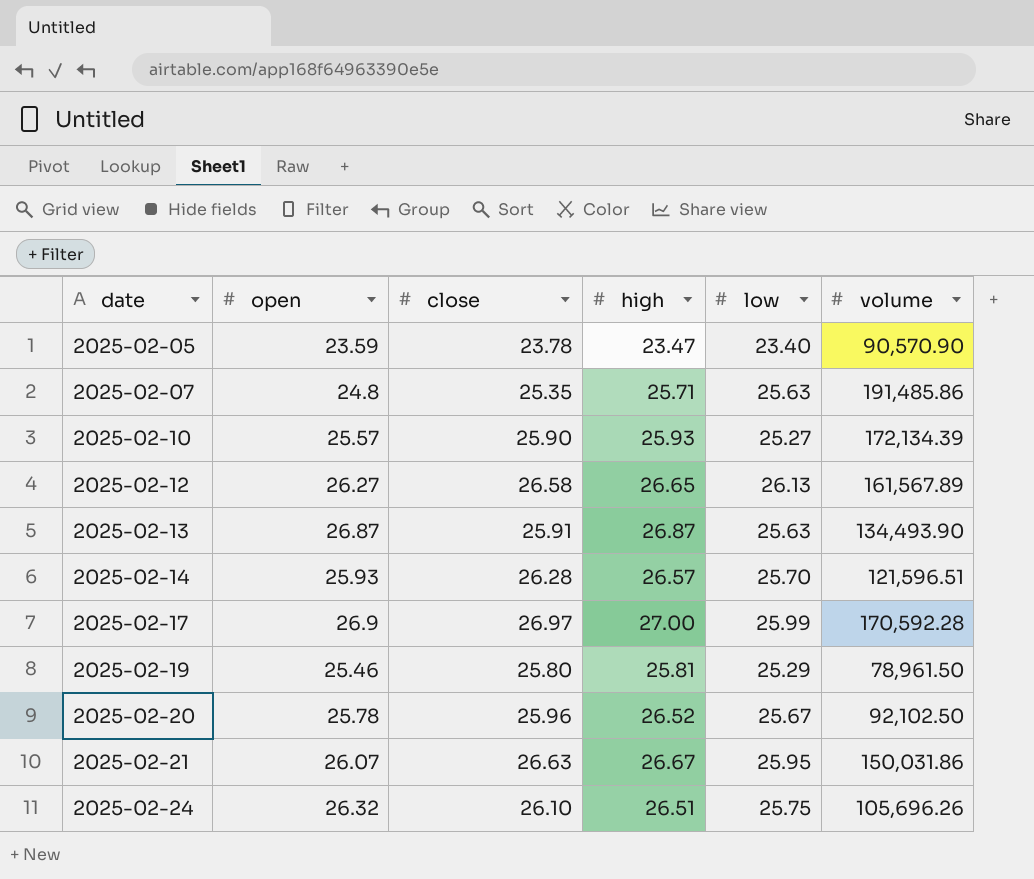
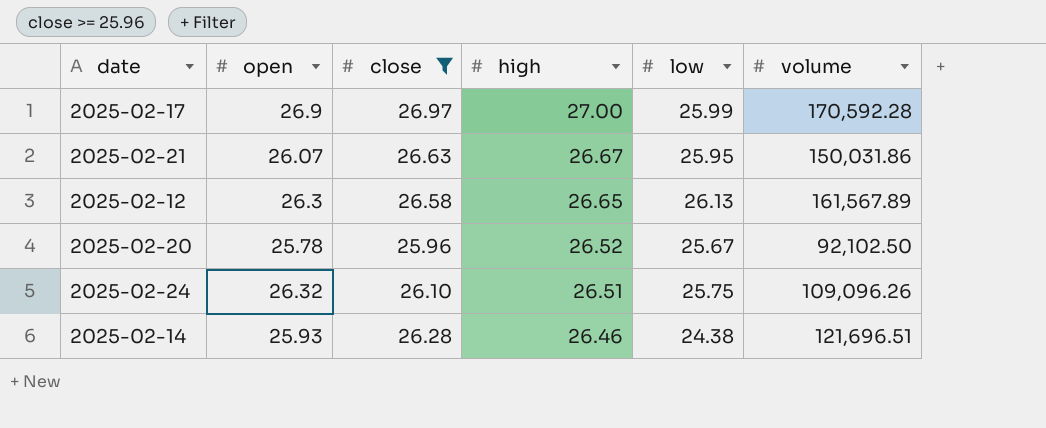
filter: none -> close >= 25.96
row order: date ascending -> high descending
2025-02-12 | open: 26.27 -> 26.3
2025-02-24 | volume: 105,696.26 -> 109,096.26
2025-02-14 | high: 26.57 -> 26.46
2025-02-14 | low: 25.70 -> 24.38
2025-02-14 | volume: 121,596.51 -> 121,696.51

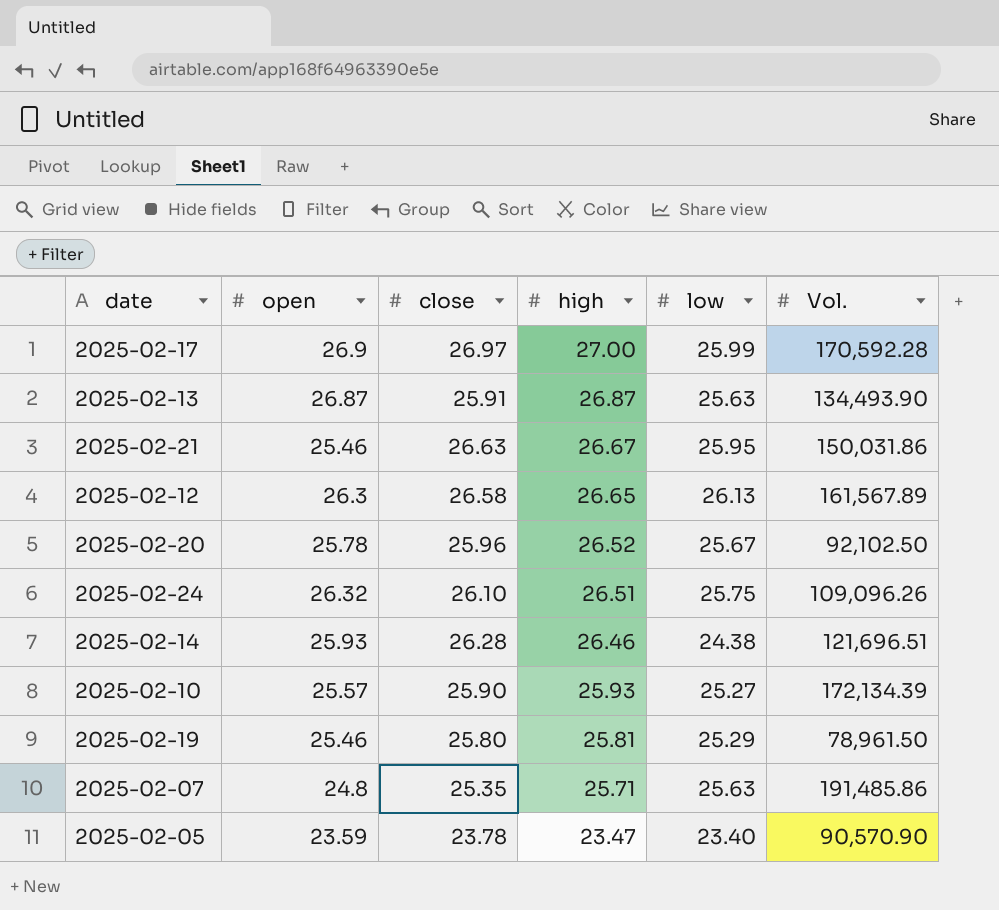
filter: close >= 25.96 -> none
column name: volume -> Vol.
2025-02-21 | open: 26.07 -> 25.46

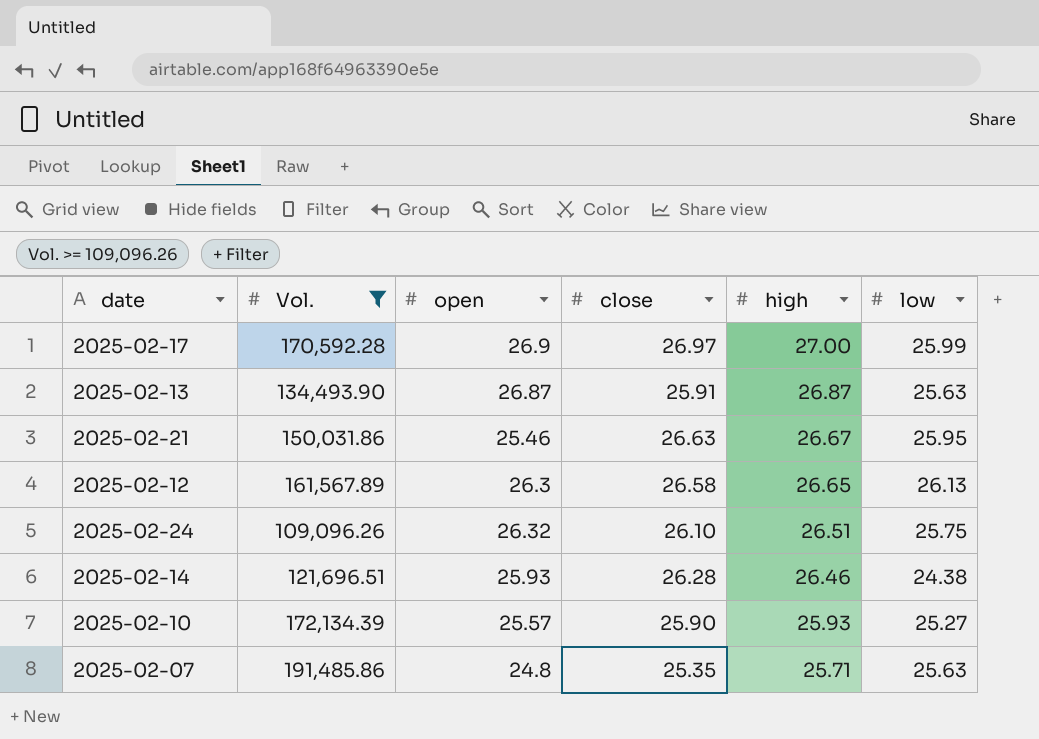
filter: none -> Vol. >= 109,096.26
column Vol. | position: 6 -> 2

